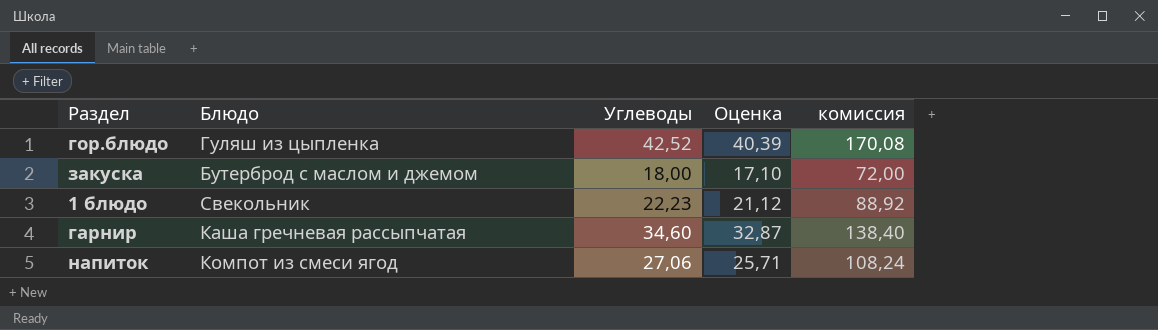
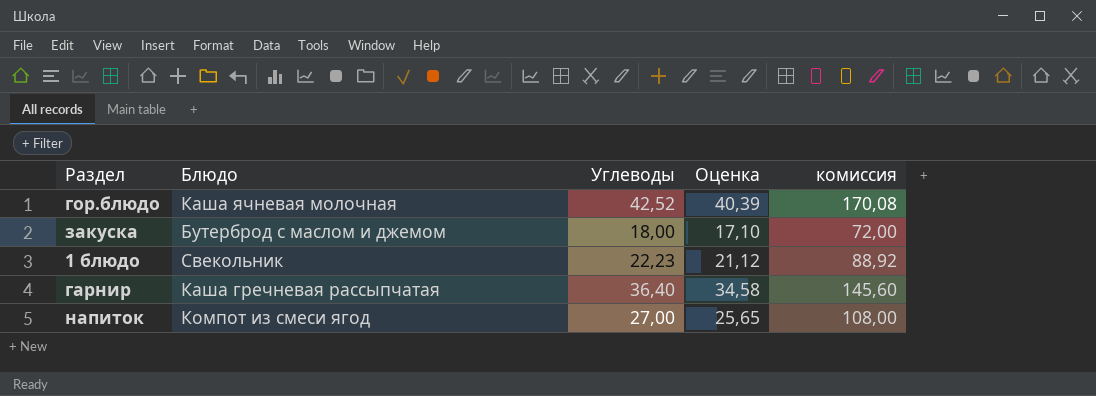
гор.блюдо | Блюдо: Гуляш из цыпленка -> Каша ячневая молочная
гарнир | Углеводы: 34,60 -> 36,40
гарнир | Оценка: 32,87 -> 34,58
гарнир | комиссия: 138,40 -> 145,60
напиток | Углеводы: 27,06 -> 27,00
напиток | Оценка: 25,71 -> 25,65
напиток | комиссия: 108,24 -> 108,00

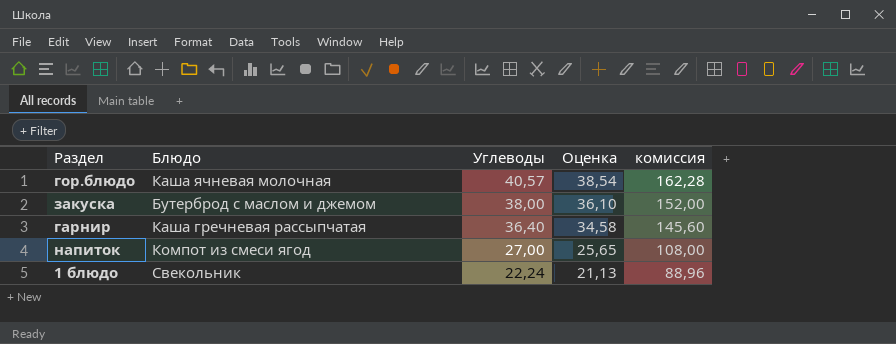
row order: none -> Углеводы descending
гор.блюдо | Углеводы: 42,52 -> 40,57
гор.блюдо | Оценка: 40,39 -> 38,54
гор.блюдо | комиссия: 170,08 -> 162,28
закуска | Углеводы: 18,00 -> 38,00
закуска | Оценка: 17,10 -> 36,10
закуска | комиссия: 72,00 -> 152,00
1 блюдо | Углеводы: 22,23 -> 22,24
1 блюдо | Оценка: 21,12 -> 21,13
1 блюдо | комиссия: 88,92 -> 88,96

